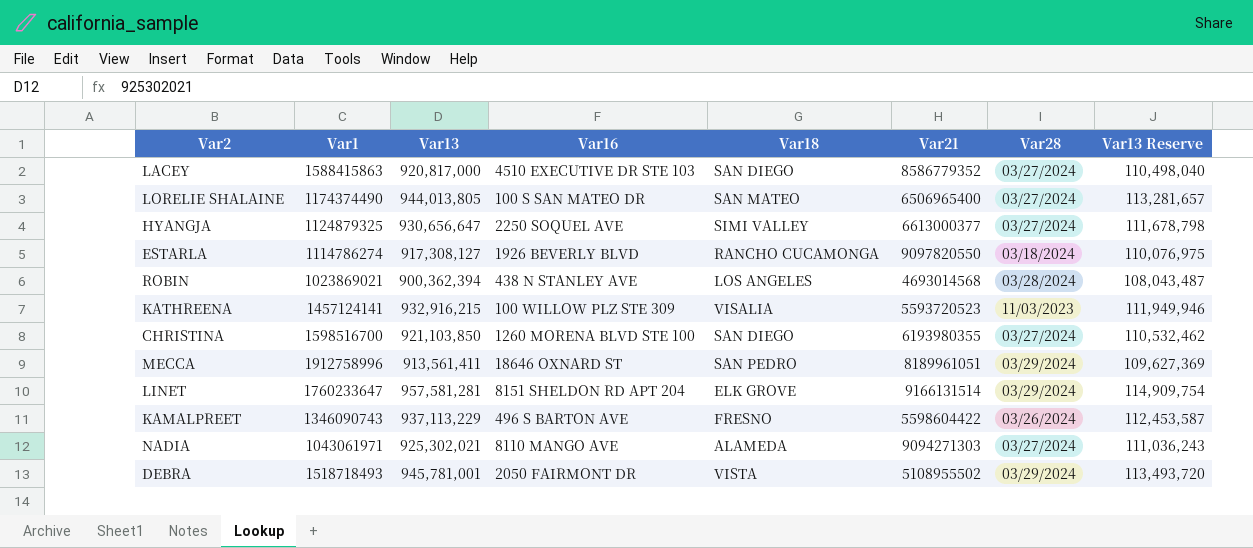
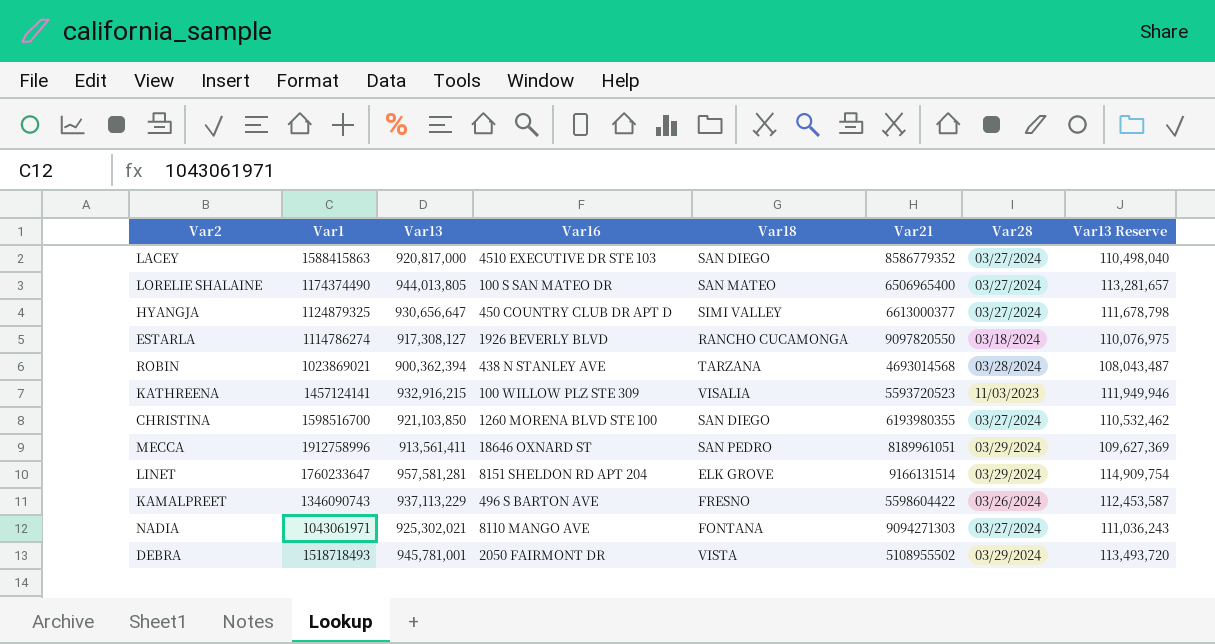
HYANGJA | Var16: 2250 SOQUEL AVE -> 450 COUNTRY CLUB DR APT D
ROBIN | Var18: LOS ANGELES -> TARZANA
NADIA | Var18: ALAMEDA -> FONTANA

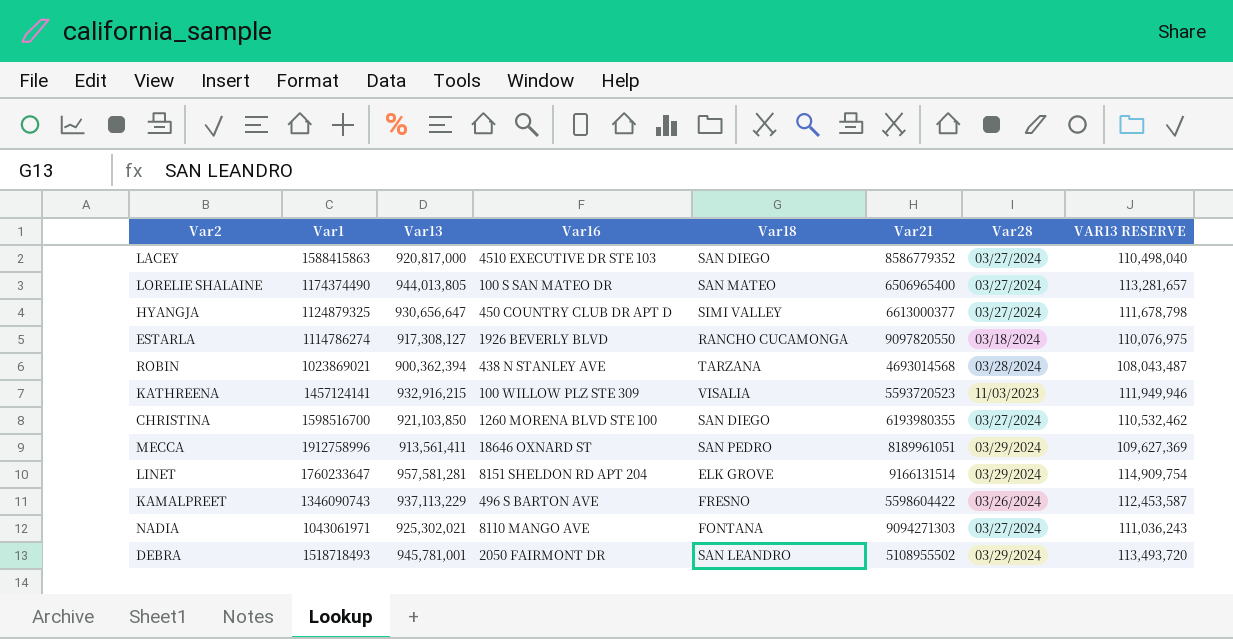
column name: Var13 Reserve -> VAR13 RESERVE
DEBRA | Var18: VISTA -> SAN LEANDRO

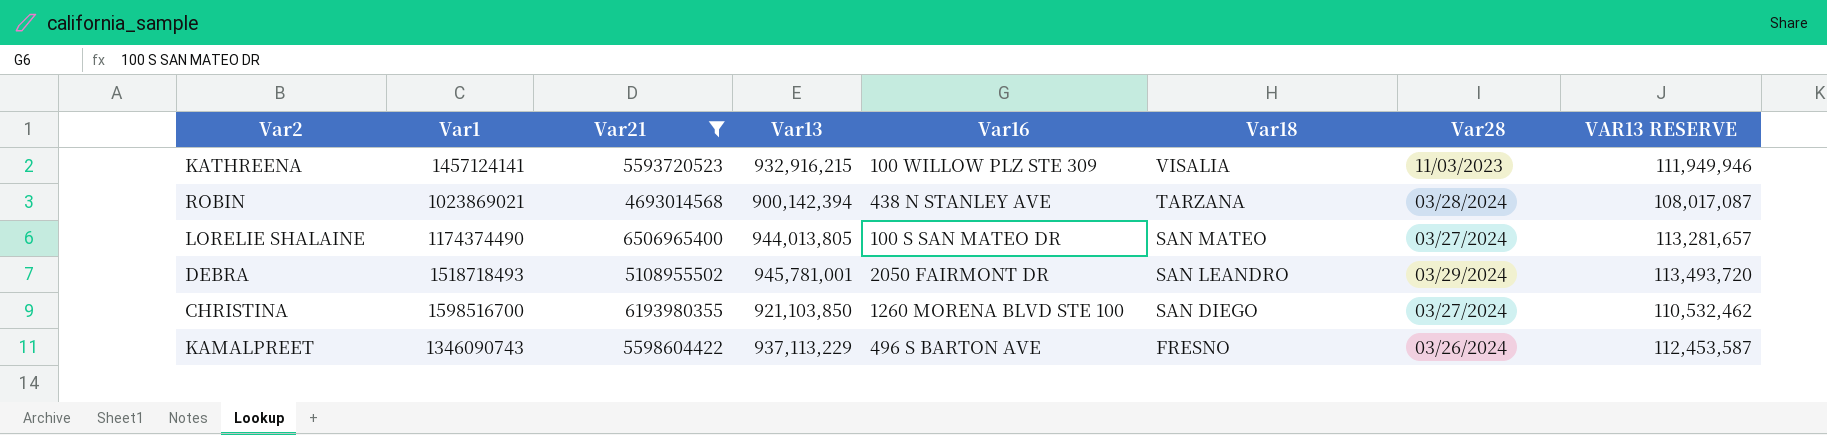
filter: none -> Var21 <= 6506965400
row order: none -> Var18 descending
column Var21 | position: 6 -> 3
ROBIN | Var13: 900,362,394 -> 900,142,394
ROBIN | VAR13 RESERVE: 108,043,487 -> 108,017,087

